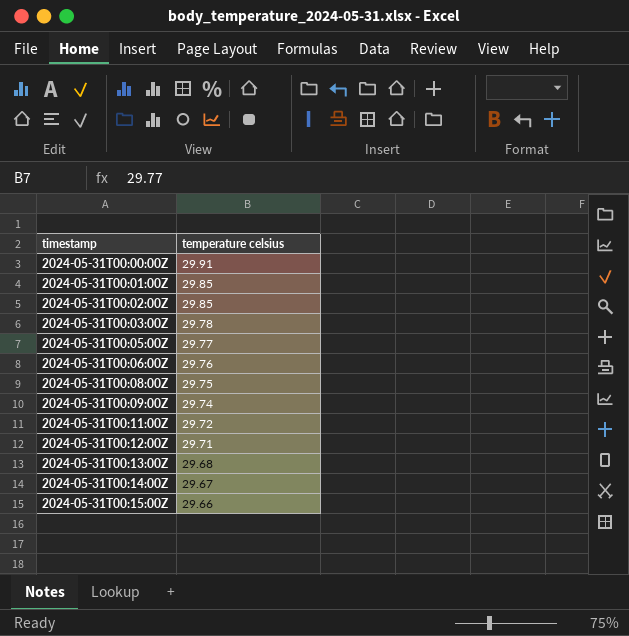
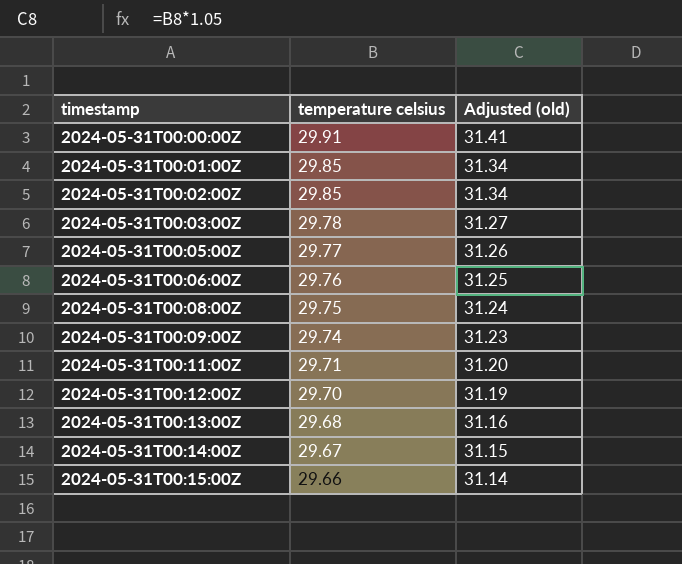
column Adjusted (old) | formula: none -> [temperature celsius] * 1.05
2024-05-31T00:11:00Z | temperature celsius: 29.72 -> 29.71
2024-05-31T00:12:00Z | temperature celsius: 29.71 -> 29.70

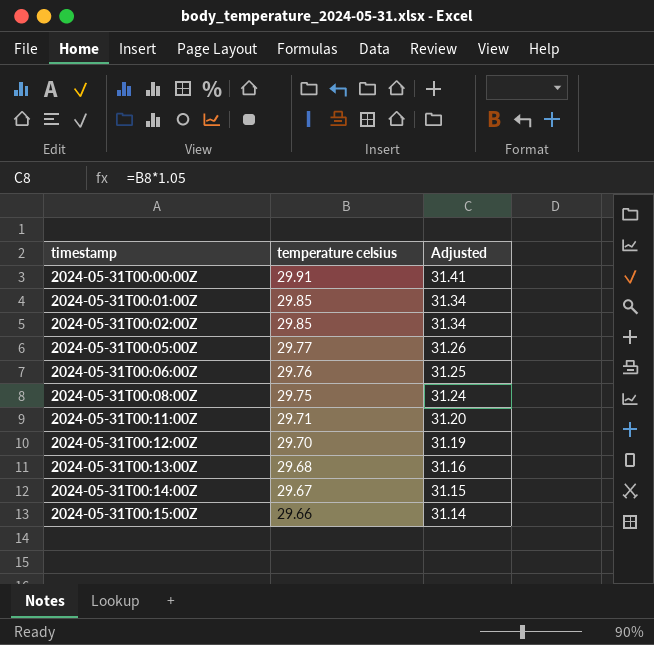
column name: Adjusted (old) -> Adjusted
row 2024-05-31T00:03:00Z: 29.78 | 31.27 -> none
row 2024-05-31T00:09:00Z: 29.74 | 31.23 -> none

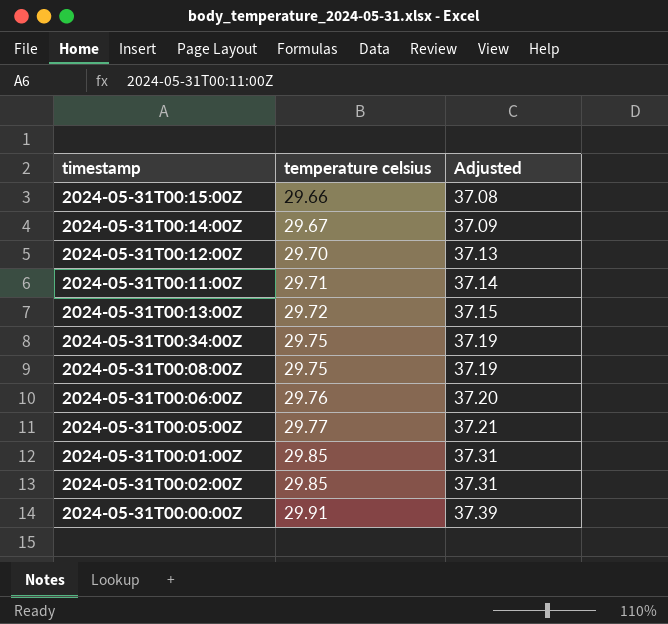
row order: timestamp ascending -> temperature celsius ascending
column Adjusted | formula: [temperature celsius] * 1.05 -> [temperature celsius] * 1.25
2024-05-31T00:13:00Z | temperature celsius: 29.68 -> 29.72
row 2024-05-31T00:34:00Z: none -> 29.75 | 37.19

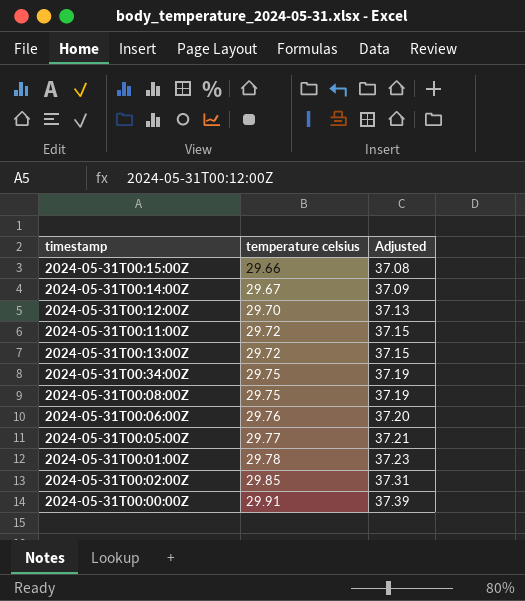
2024-05-31T00:11:00Z | temperature celsius: 29.71 -> 29.72
2024-05-31T00:11:00Z | Adjusted: 37.14 -> 37.15
2024-05-31T00:01:00Z | temperature celsius: 29.85 -> 29.78
2024-05-31T00:01:00Z | Adjusted: 37.31 -> 37.23

